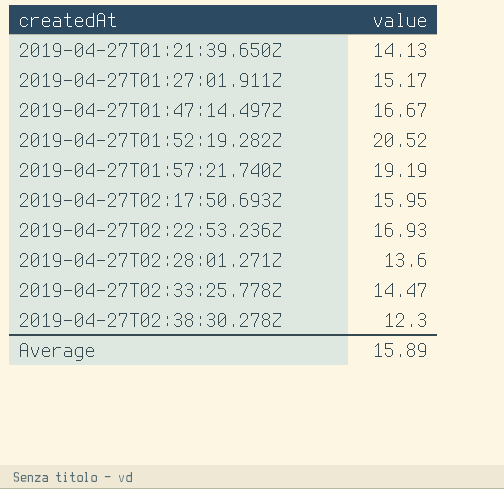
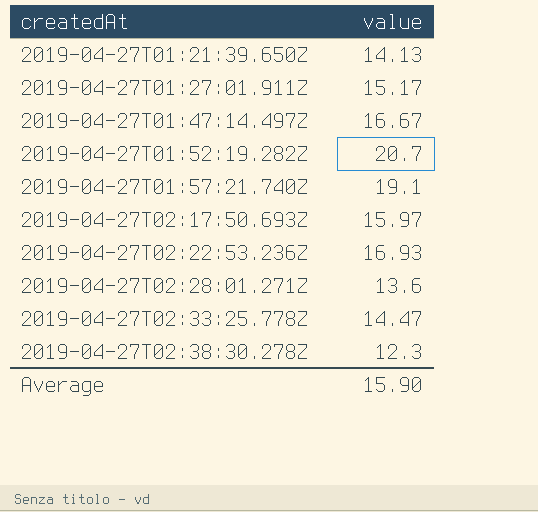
2019-04-27T01:52:19.282Z | value: 20.52 -> 20.7
2019-04-27T01:57:21.740Z | value: 19.19 -> 19.1
2019-04-27T02:17:50.693Z | value: 15.95 -> 15.97
Average | value: 15.89 -> 15.90

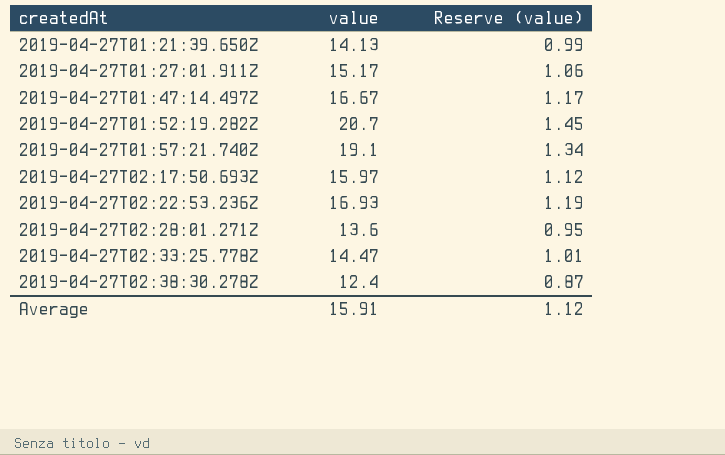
column Reserve (value) | formula: none -> [value] * 0.07
2019-04-27T02:38:30.278Z | value: 12.3 -> 12.4
Average | value: 15.90 -> 15.91

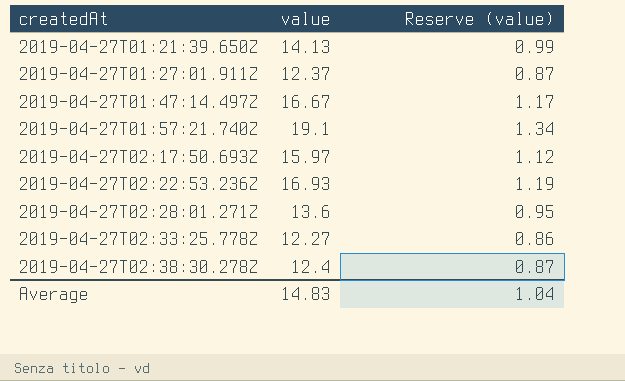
row 2019-04-27T01:52:19.282Z: 20.7 | 1.45 -> none
2019-04-27T01:27:01.911Z | value: 15.17 -> 12.37
2019-04-27T01:27:01.911Z | Reserve (value): 1.06 -> 0.87
2019-04-27T02:33:25.778Z | value: 14.47 -> 12.27
2019-04-27T02:33:25.778Z | Reserve (value): 1.01 -> 0.86
Average | value: 15.91 -> 14.83
Average | Reserve (value): 1.12 -> 1.04

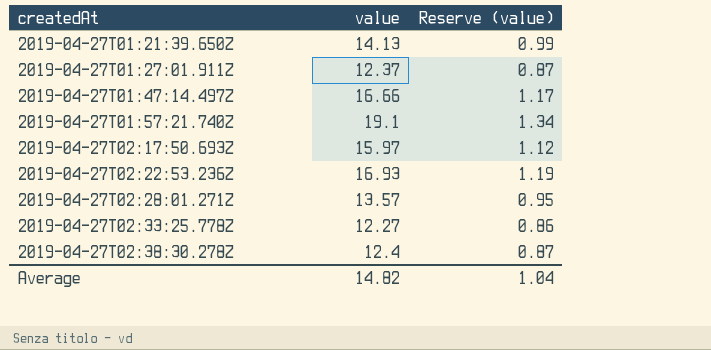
2019-04-27T01:47:14.497Z | value: 16.67 -> 16.66
2019-04-27T02:28:01.271Z | value: 13.6 -> 13.57
Average | value: 14.83 -> 14.82

